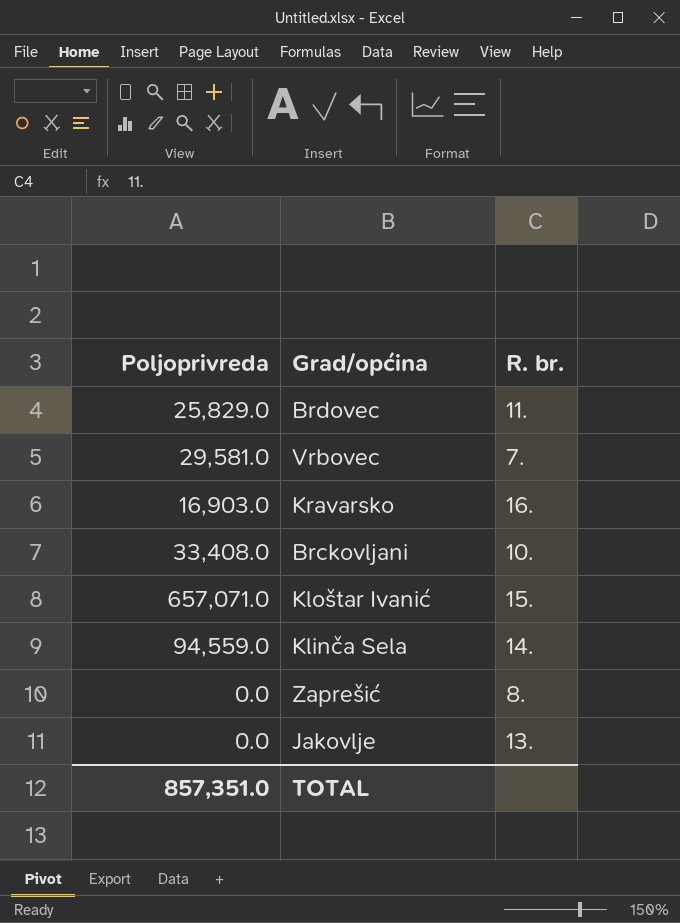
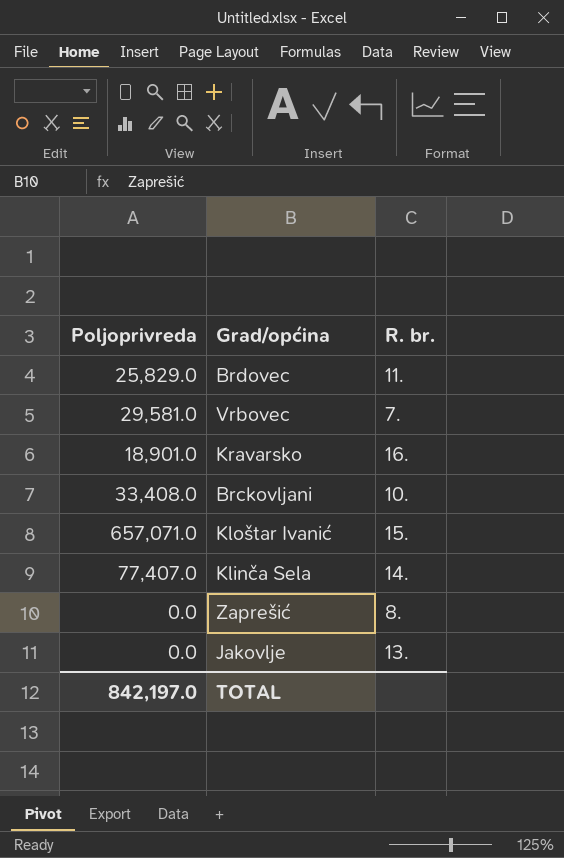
Kravarsko | Poljoprivreda: 16,903.0 -> 18,901.0
Klinča Sela | Poljoprivreda: 94,559.0 -> 77,407.0
TOTAL | Poljoprivreda: 857,351.0 -> 842,197.0

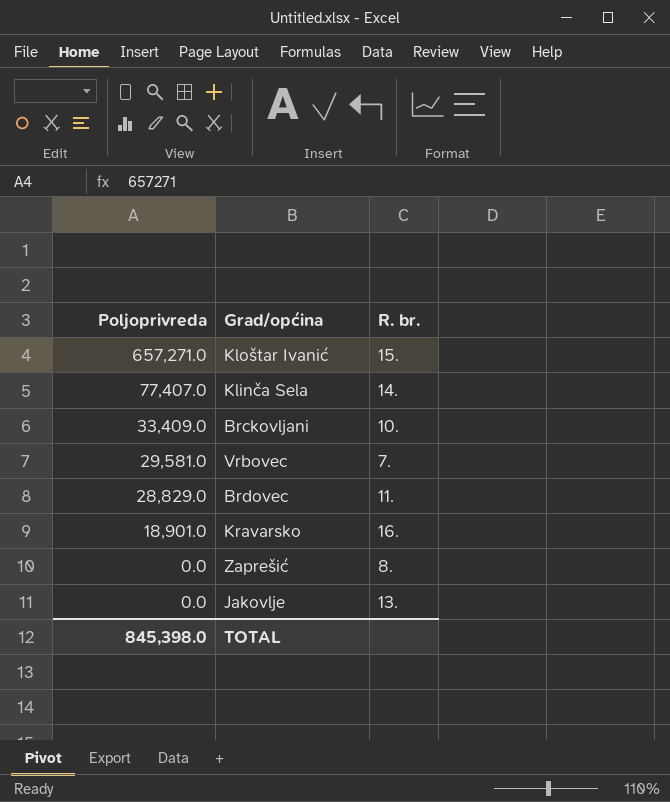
row order: none -> Poljoprivreda descending
Kloštar Ivanić | Poljoprivreda: 657,071.0 -> 657,271.0
Brckovljani | Poljoprivreda: 33,408.0 -> 33,409.0
Brdovec | Poljoprivreda: 25,829.0 -> 28,829.0
TOTAL | Poljoprivreda: 842,197.0 -> 845,398.0

